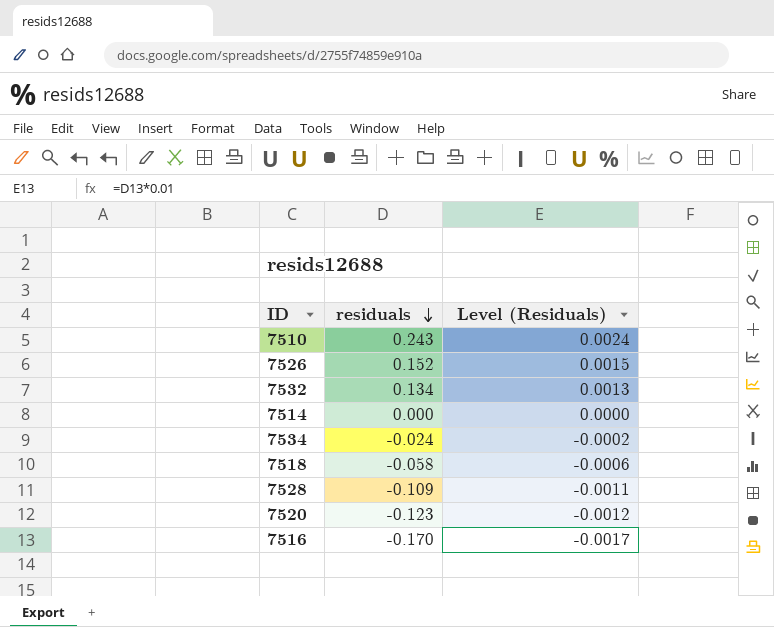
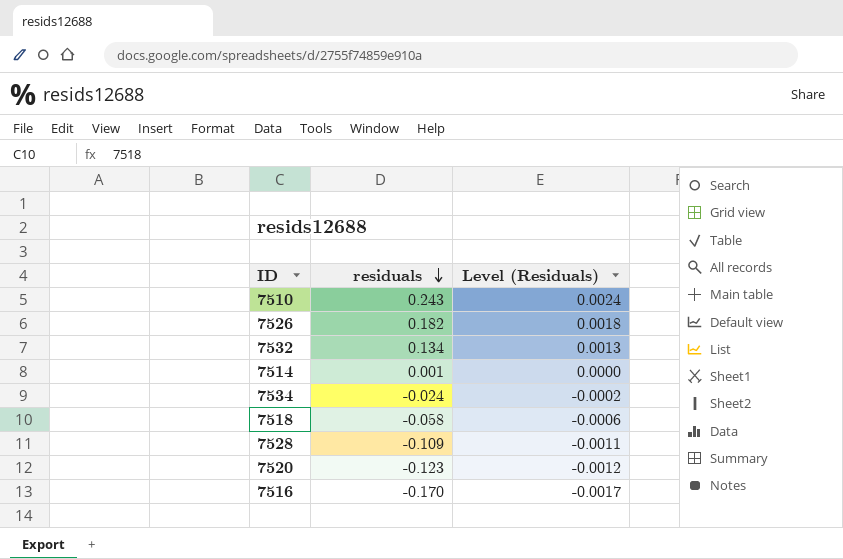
7526 | residuals: 0.152 -> 0.182
7526 | Level (Residuals): 0.0015 -> 0.0018
7514 | residuals: 0.000 -> 0.001

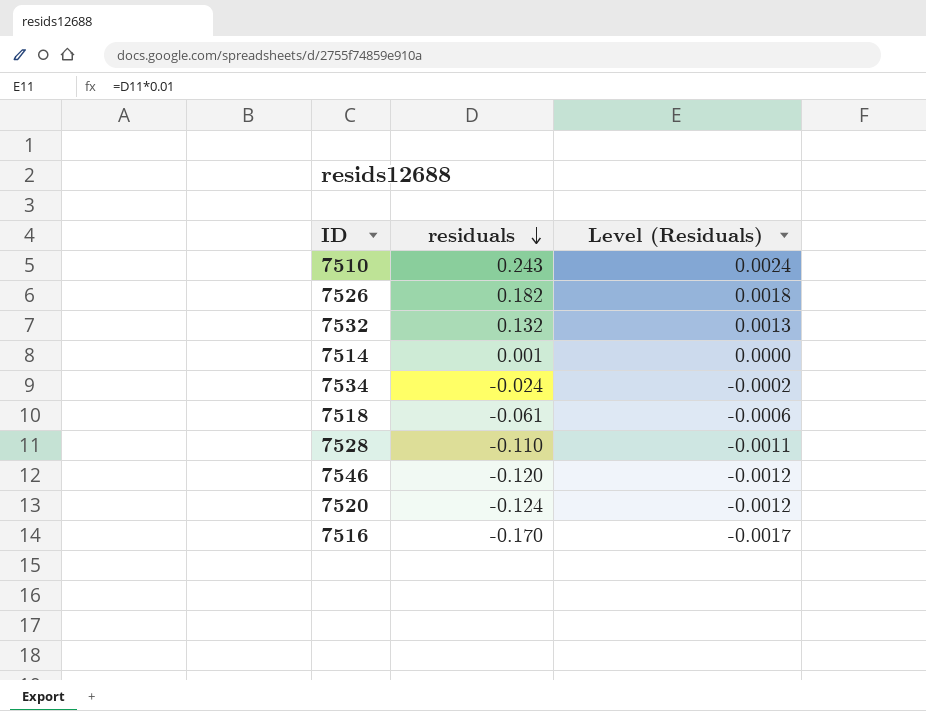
7532 | residuals: 0.134 -> 0.132
7518 | residuals: -0.058 -> -0.061
7528 | residuals: -0.109 -> -0.110
row 7546: none -> -0.120 | -0.0012
7520 | residuals: -0.123 -> -0.124

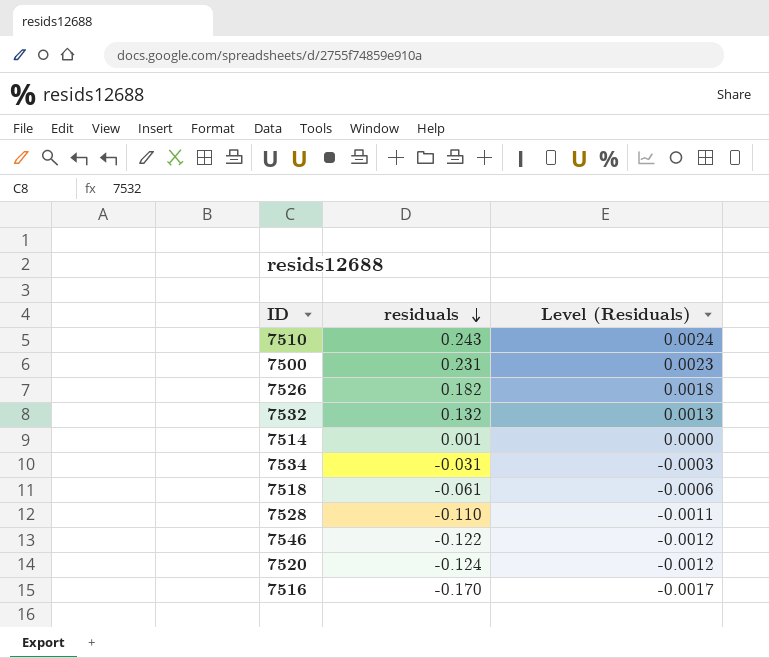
row 7500: none -> 0.231 | 0.0023
7534 | residuals: -0.024 -> -0.031
7534 | Level (Residuals): -0.0002 -> -0.0003
7546 | residuals: -0.120 -> -0.122

